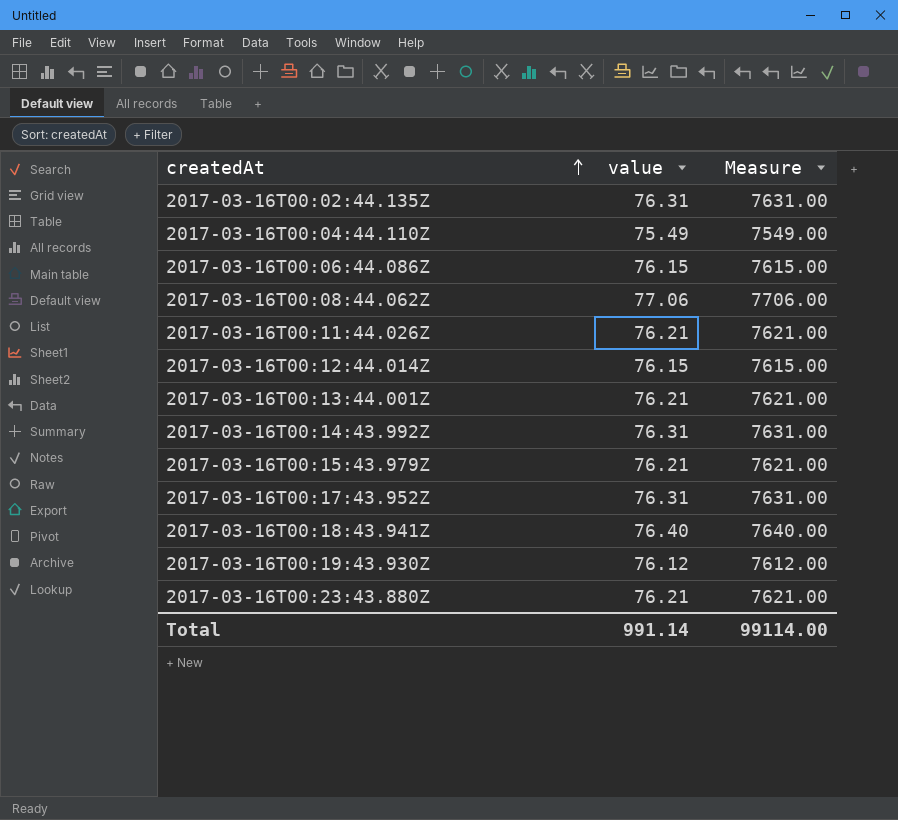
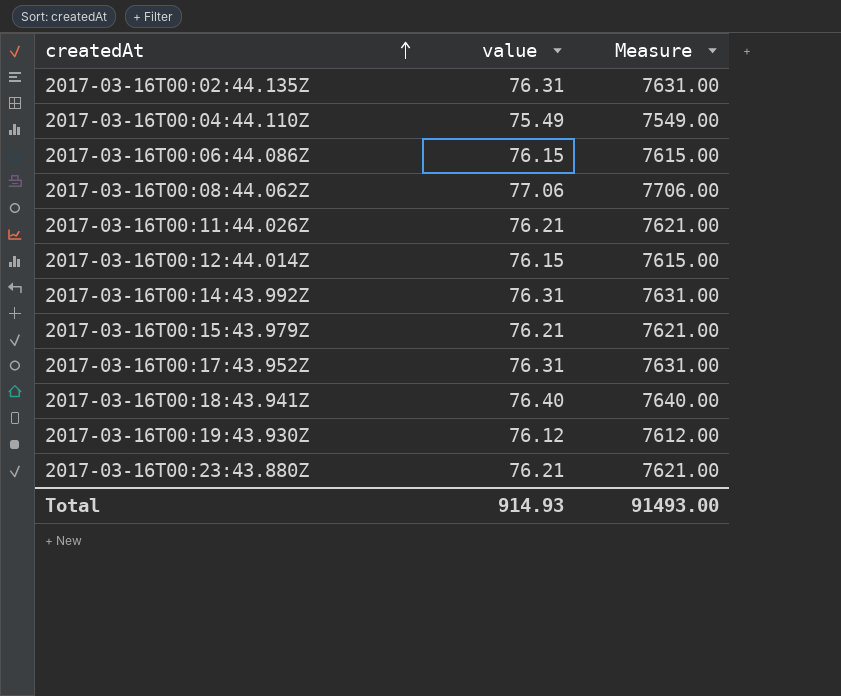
row 2017-03-16T00:13:44.001Z: 76.21 | 7621.00 -> none
Total | value: 991.14 -> 914.93
Total | Measure: 99114.00 -> 91493.00

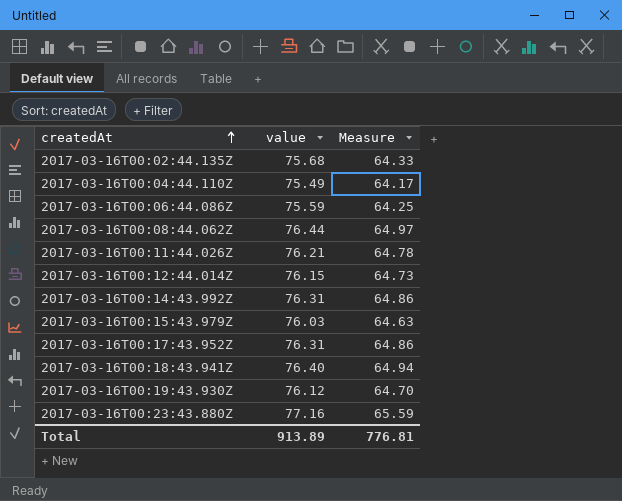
column Measure | formula: [value] * 100 -> [value] * 0.85
2017-03-16T00:02:44.135Z | value: 76.31 -> 75.68
2017-03-16T00:06:44.086Z | value: 76.15 -> 75.59
2017-03-16T00:08:44.062Z | value: 77.06 -> 76.44
2017-03-16T00:15:43.979Z | value: 76.21 -> 76.03
2017-03-16T00:23:43.880Z | value: 76.21 -> 77.16
Total | value: 914.93 -> 913.89
Total | Measure: 91493.00 -> 776.81

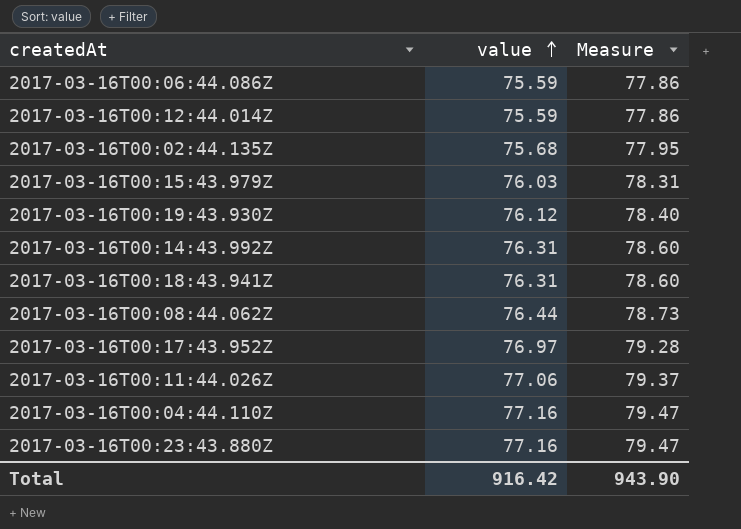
row order: createdAt ascending -> value ascending
column Measure | formula: [value] * 0.85 -> [value] * 1.03
2017-03-16T00:12:44.014Z | value: 76.15 -> 75.59
2017-03-16T00:18:43.941Z | value: 76.40 -> 76.31
2017-03-16T00:17:43.952Z | value: 76.31 -> 76.97
2017-03-16T00:11:44.026Z | value: 76.21 -> 77.06
2017-03-16T00:04:44.110Z | value: 75.49 -> 77.16
Total | value: 913.89 -> 916.42
Total | Measure: 776.81 -> 943.90

